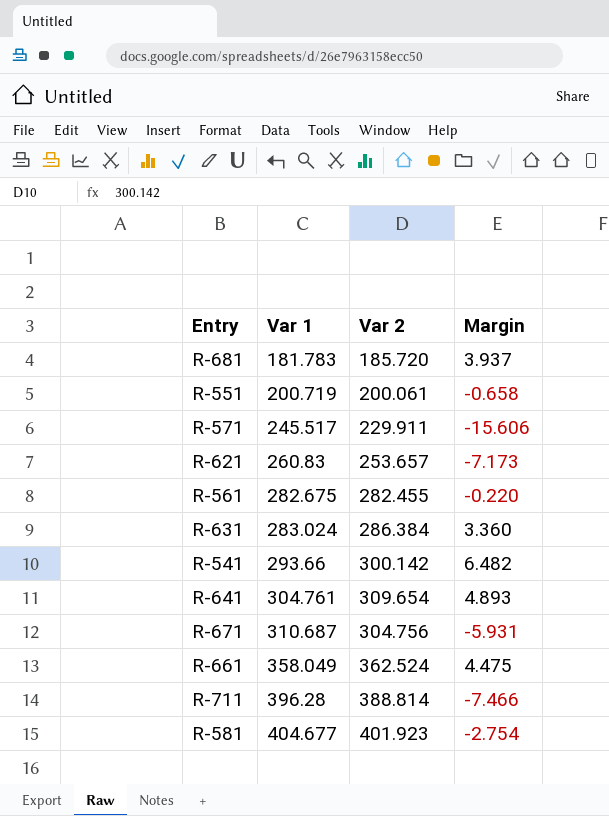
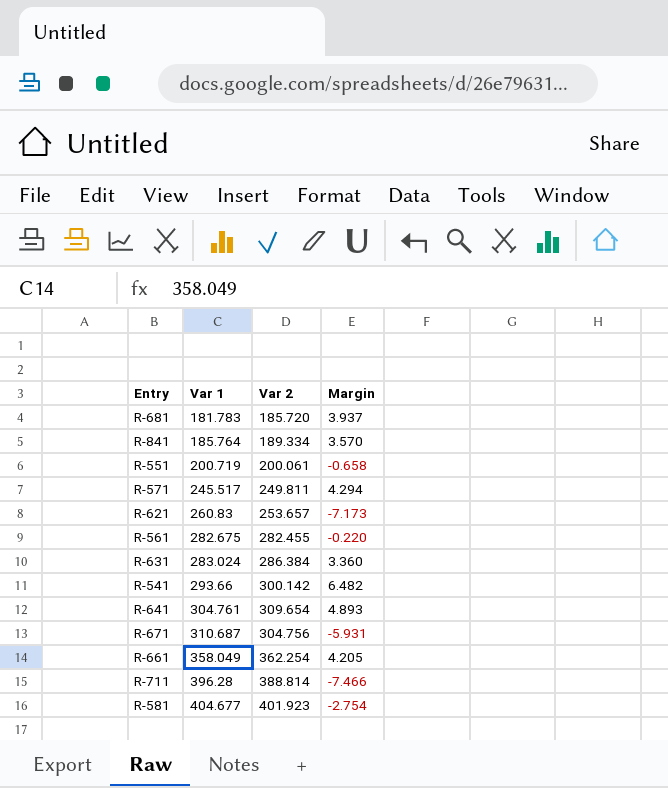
row R-841: none -> 185.764 | 189.334 | 3.570
R-571 | Var 2: 229.911 -> 249.811
R-571 | Margin: -15.606 -> 4.294
R-661 | Var 2: 362.524 -> 362.254
R-661 | Margin: 4.475 -> 4.205

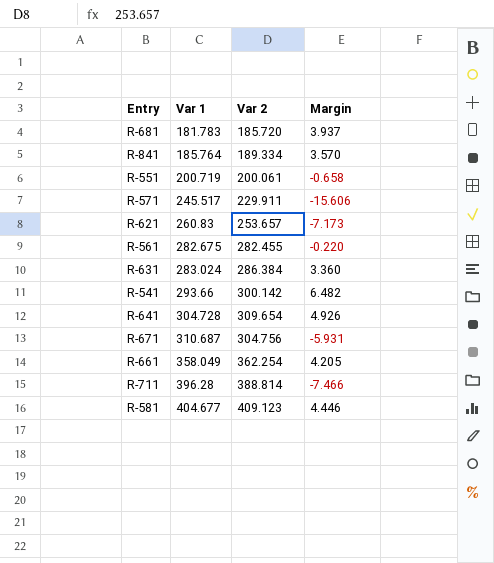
R-571 | Var 2: 249.811 -> 229.911
R-571 | Margin: 4.294 -> -15.606
R-641 | Var 1: 304.761 -> 304.728
R-641 | Margin: 4.893 -> 4.926
R-581 | Var 2: 401.923 -> 409.123
R-581 | Margin: -2.754 -> 4.446

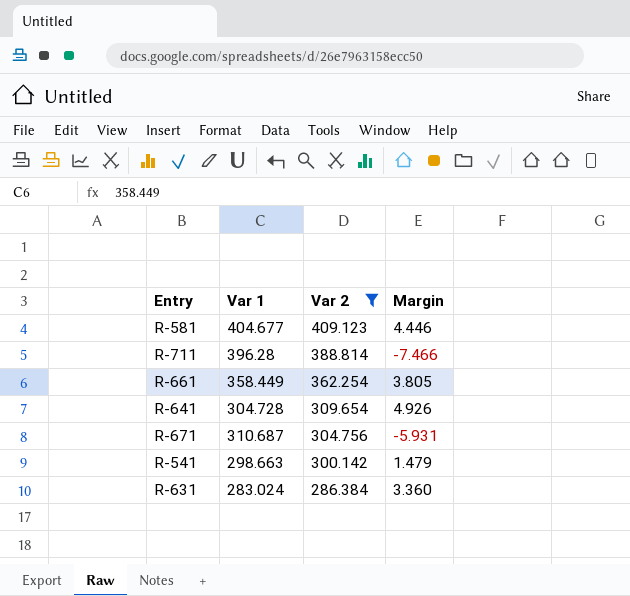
filter: none -> Var 2 >= 286.384
row order: Var 1 ascending -> Var 2 descending
R-661 | Var 1: 358.049 -> 358.449
R-661 | Margin: 4.205 -> 3.805
R-541 | Var 1: 293.66 -> 298.663
R-541 | Margin: 6.482 -> 1.479

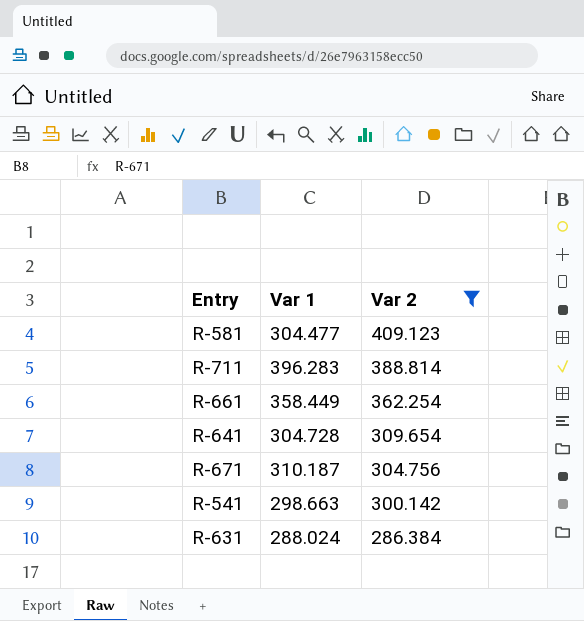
column Margin | formula: [Var 2] - [Var 1] -> none
R-581 | Var 1: 404.677 -> 304.477
R-711 | Var 1: 396.28 -> 396.283
R-671 | Var 1: 310.687 -> 310.187
R-631 | Var 1: 283.024 -> 288.024

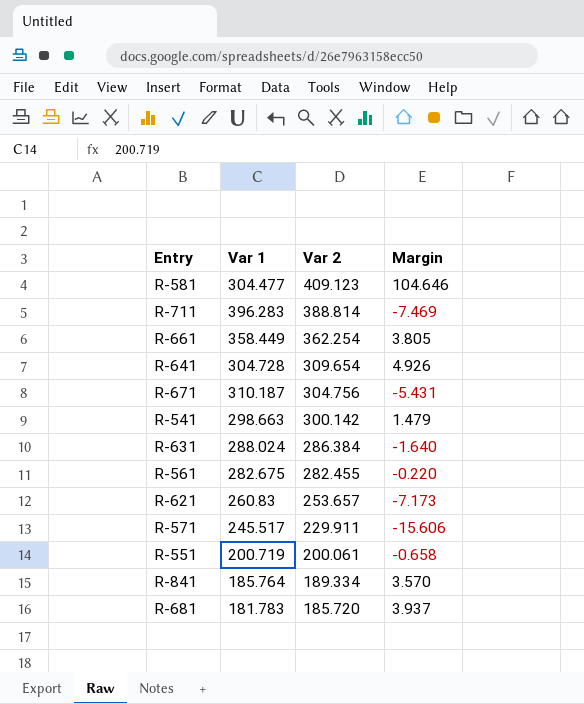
filter: Var 2 >= 286.384 -> none
column Margin | formula: none -> [Var 2] - [Var 1]

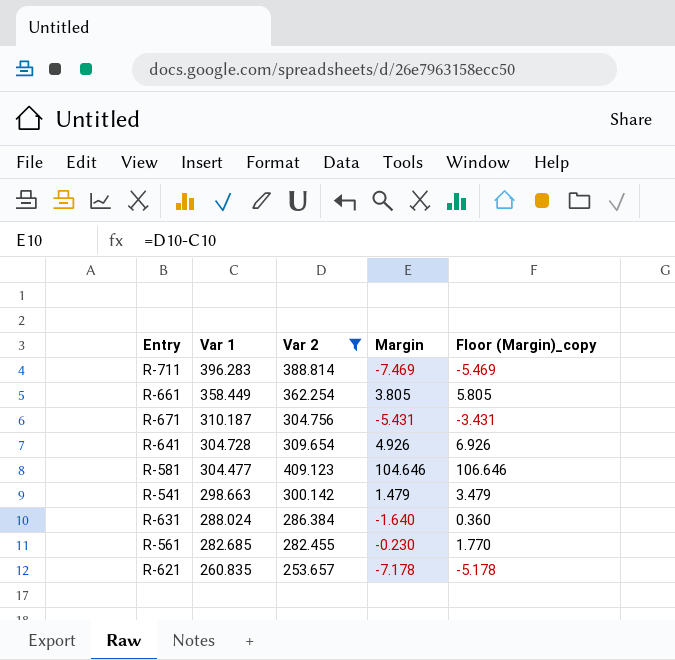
filter: none -> Var 2 >= 253.657
row order: Var 2 descending -> Var 1 descending
column Floor (Margin)_copy | formula: none -> [Margin] + 2
R-561 | Var 1: 282.675 -> 282.685
R-561 | Margin: -0.220 -> -0.230
R-621 | Var 1: 260.83 -> 260.835
R-621 | Margin: -7.173 -> -7.178

